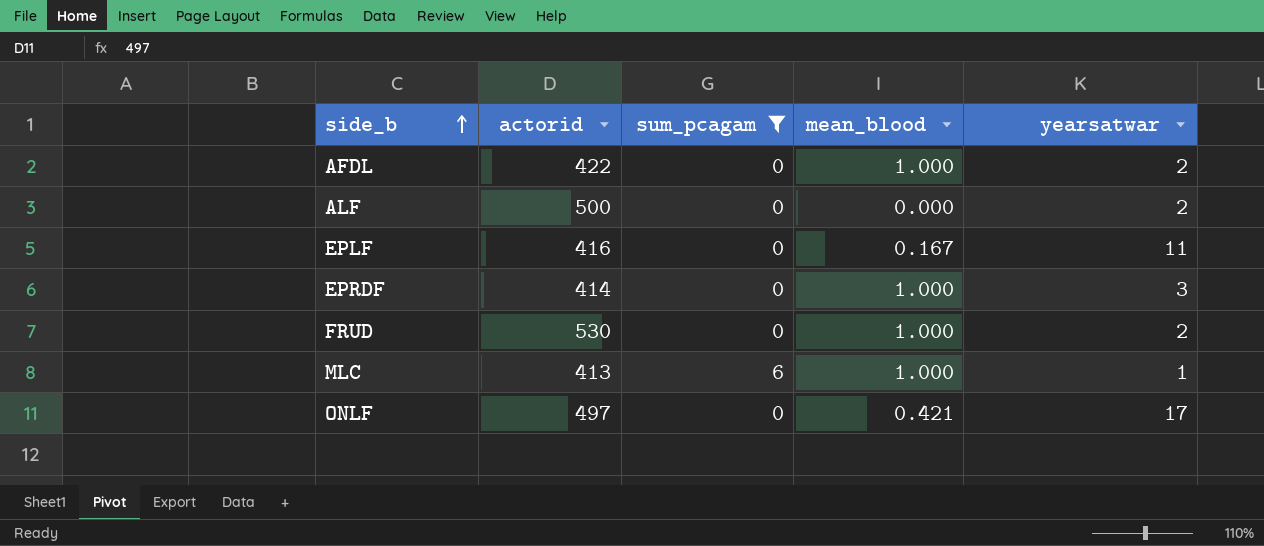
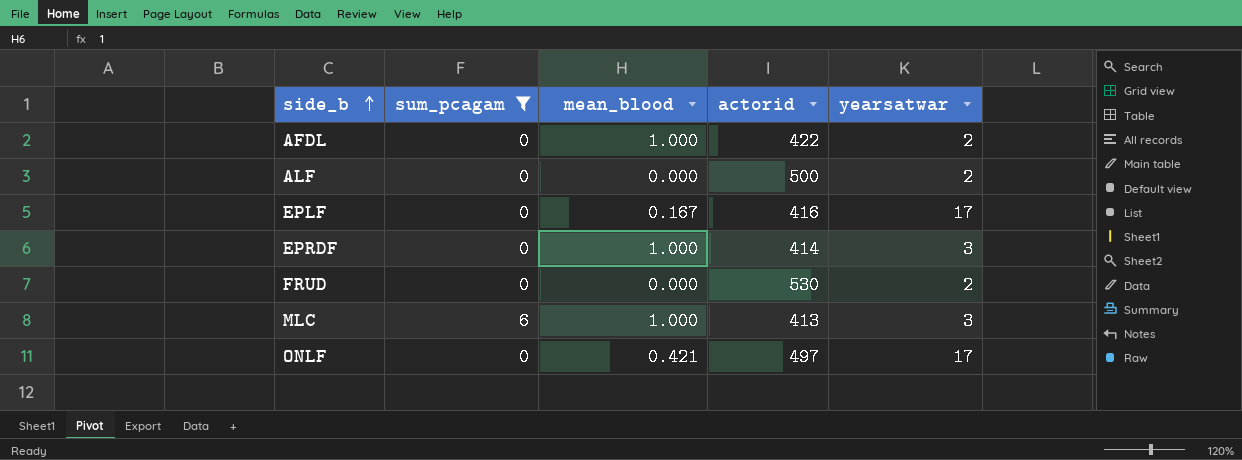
column actorid | position: 2 -> 4
EPLF | yearsatwar: 11 -> 17
FRUD | mean_blood: 1.000 -> 0.000
MLC | yearsatwar: 1 -> 3

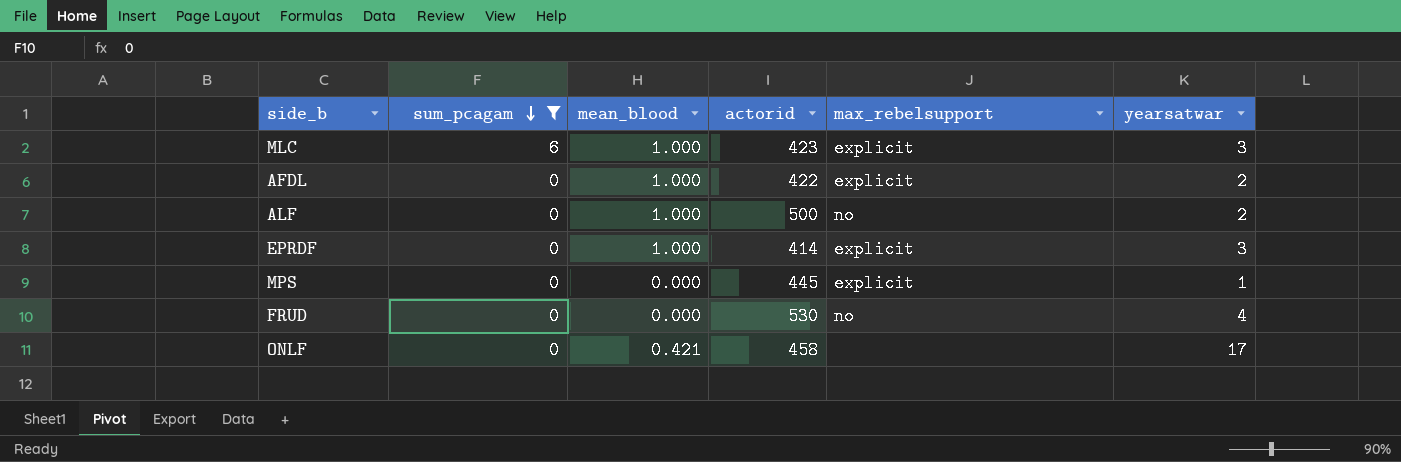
row order: side_b ascending -> sum_pcagam descending
column max_rebelsupport | position: none -> 5
row EPLF: 0 | 0.167 | 416 | 17 -> none
MLC | actorid: 413 -> 423
ALF | mean_blood: 0.000 -> 1.000
row MPS: none -> 0 | 0.000 | 445 | explicit | 1
FRUD | yearsatwar: 2 -> 4
ONLF | actorid: 497 -> 458

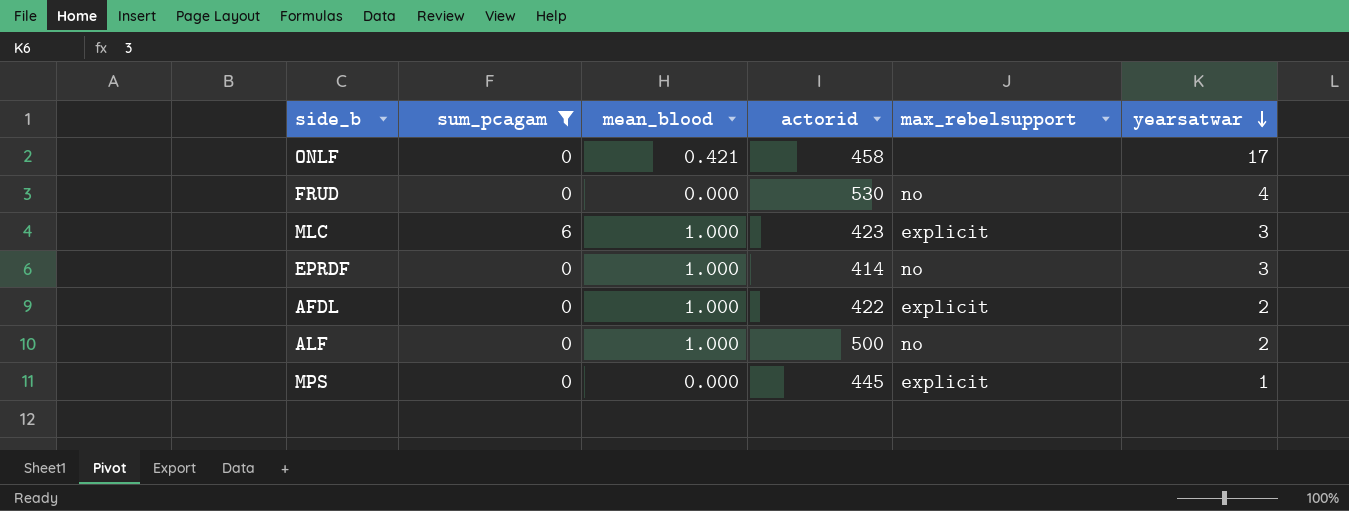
row order: sum_pcagam descending -> yearsatwar descending
EPRDF | max_rebelsupport: explicit -> no

